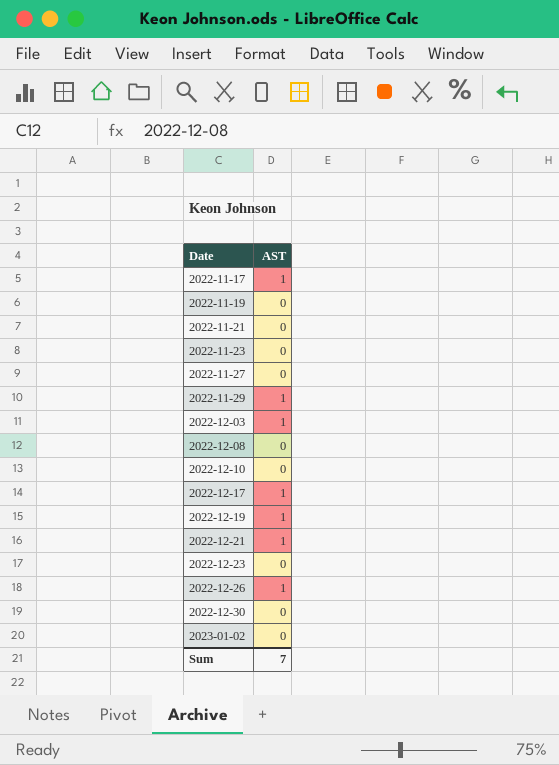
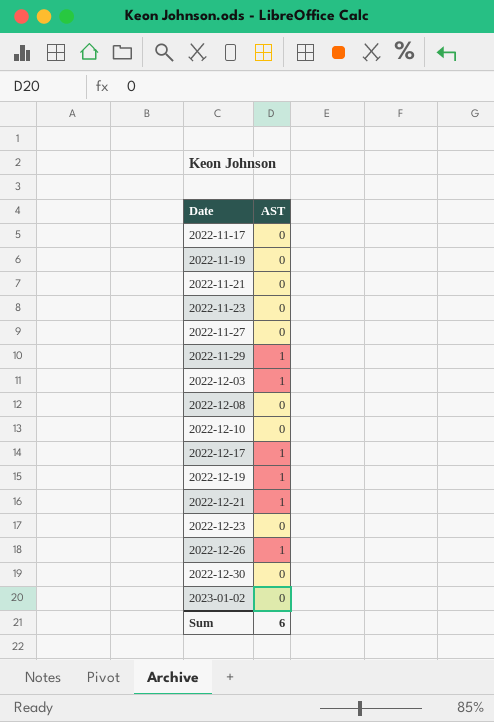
2022-11-17 | AST: 1 -> 0
Sum | AST: 7 -> 6

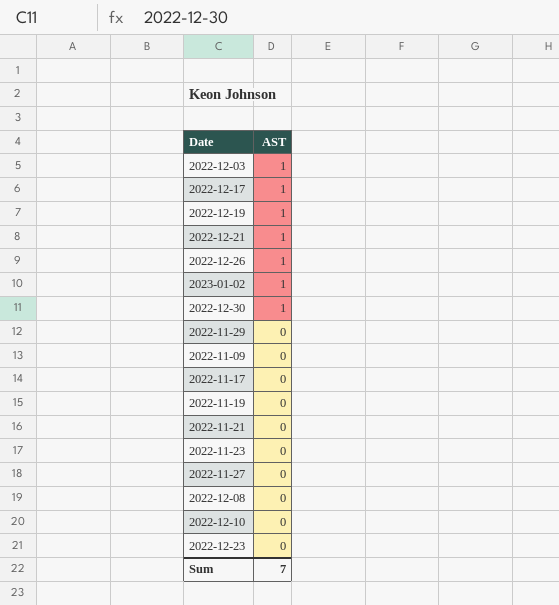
row order: Date ascending -> AST descending
2023-01-02 | AST: 0 -> 1
2022-12-30 | AST: 0 -> 1
2022-11-29 | AST: 1 -> 0
row 2022-11-09: none -> 0
Sum | AST: 6 -> 7

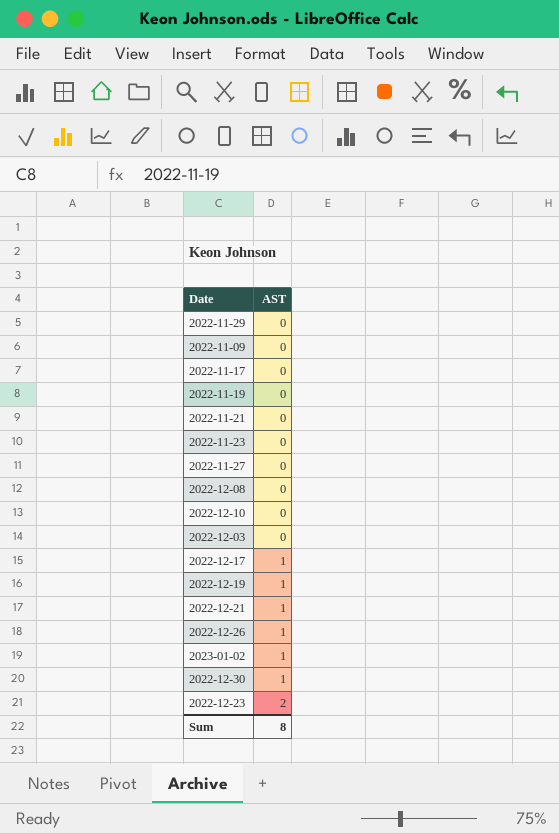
row order: AST descending -> AST ascending
2022-12-03 | AST: 1 -> 0
2022-12-23 | AST: 0 -> 2
Sum | AST: 7 -> 8

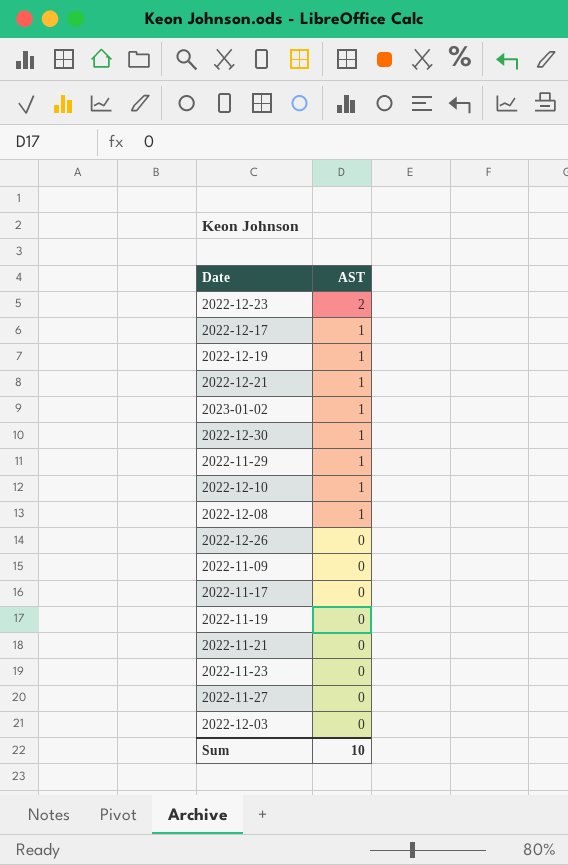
row order: AST ascending -> AST descending
2022-11-29 | AST: 0 -> 1
2022-12-10 | AST: 0 -> 1
2022-12-08 | AST: 0 -> 1
2022-12-26 | AST: 1 -> 0
Sum | AST: 8 -> 10

